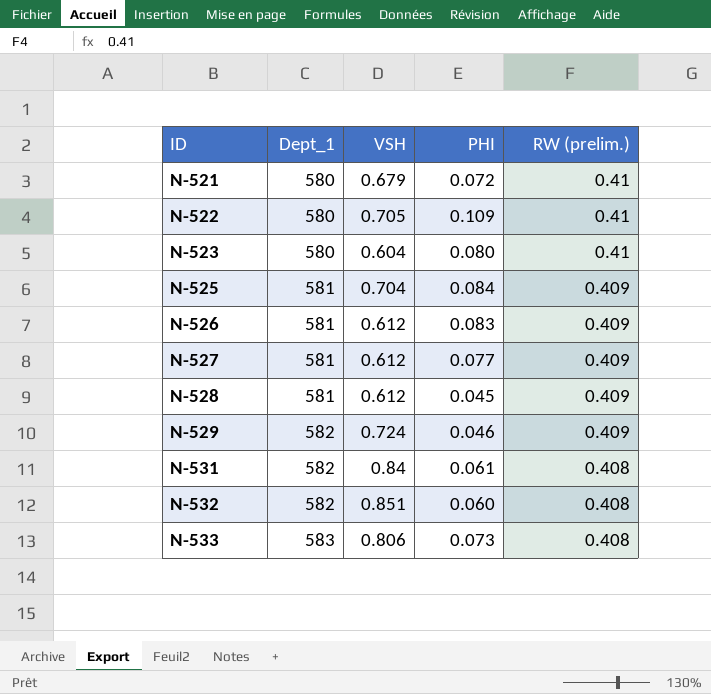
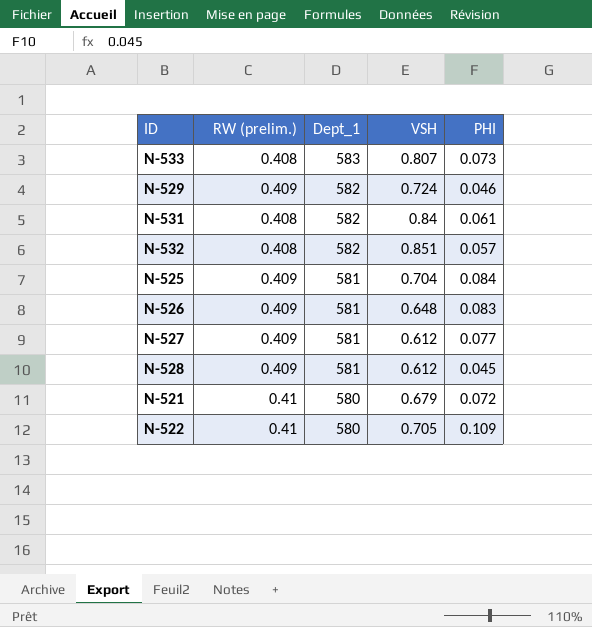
row order: ID ascending -> Dept_1 descending
column RW (prelim.) | position: 5 -> 2
row N-523: 580 | 0.604 | 0.080 | 0.41 -> none
N-533 | VSH: 0.806 -> 0.807
N-532 | PHI: 0.060 -> 0.057
N-526 | VSH: 0.612 -> 0.648

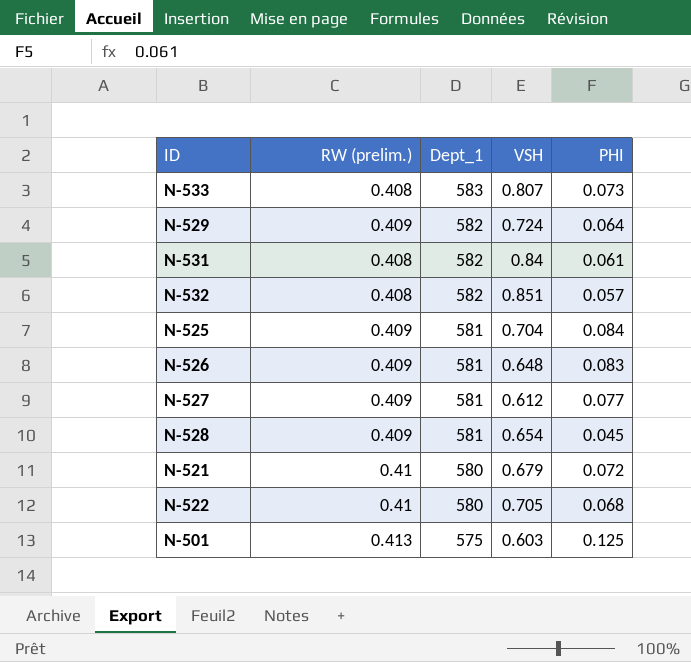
N-529 | PHI: 0.046 -> 0.064
N-528 | VSH: 0.612 -> 0.654
N-522 | PHI: 0.109 -> 0.068
row N-501: none -> 0.413 | 575 | 0.603 | 0.125

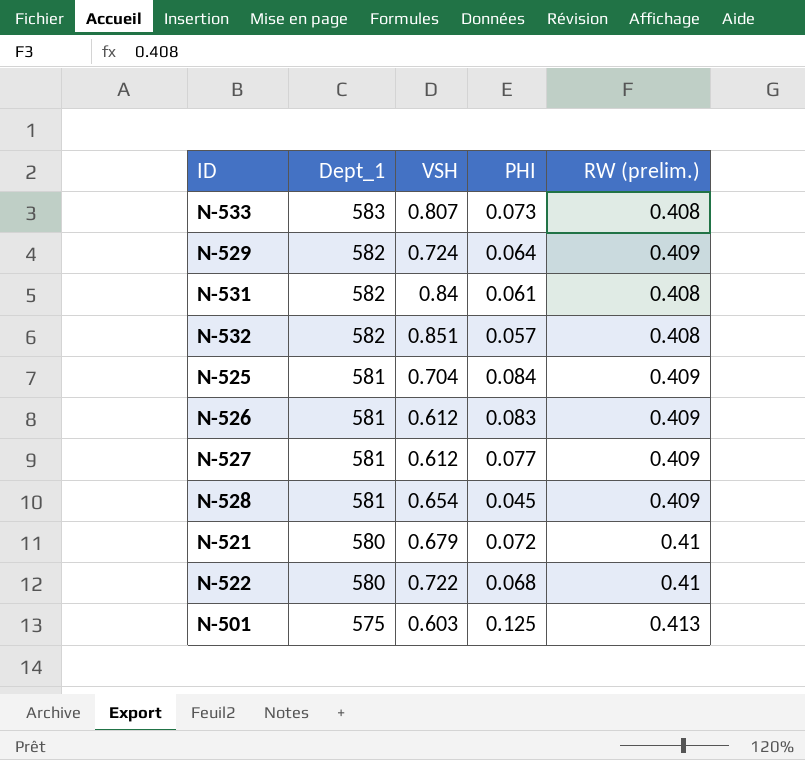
column RW (prelim.) | position: 2 -> 5
N-526 | VSH: 0.648 -> 0.612
N-522 | VSH: 0.705 -> 0.722

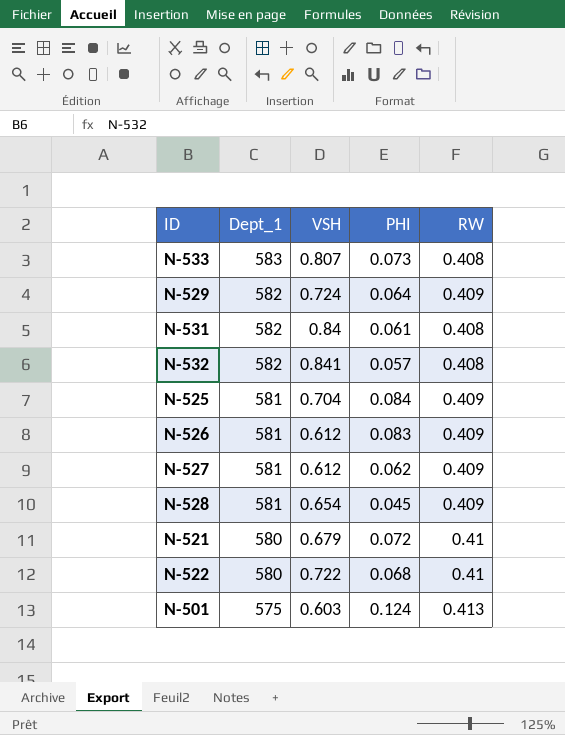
column name: RW (prelim.) -> RW
N-532 | VSH: 0.851 -> 0.841
N-527 | PHI: 0.077 -> 0.062
N-501 | PHI: 0.125 -> 0.124

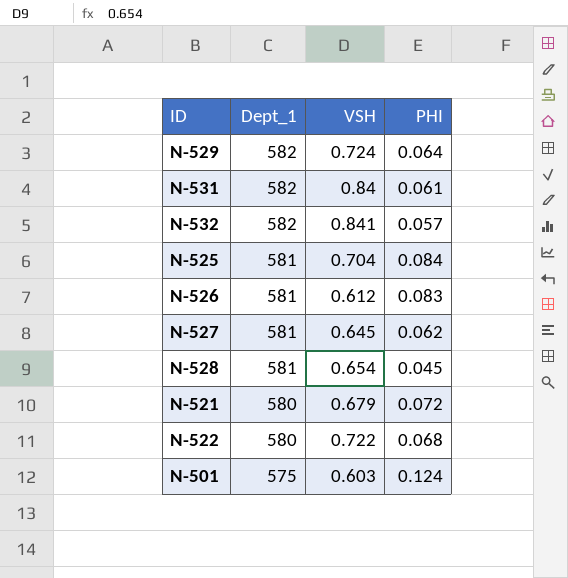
column RW | position: 5 -> none
row N-533: 583 | 0.807 | 0.073 | 0.408 -> none
N-527 | VSH: 0.612 -> 0.645

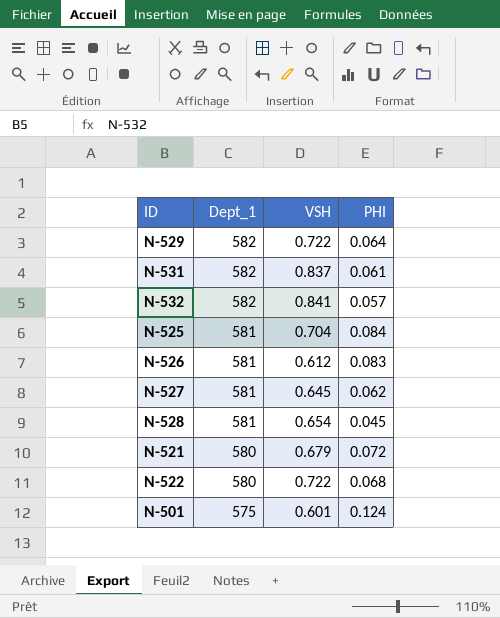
N-529 | VSH: 0.724 -> 0.722
N-531 | VSH: 0.84 -> 0.837
N-501 | VSH: 0.603 -> 0.601

